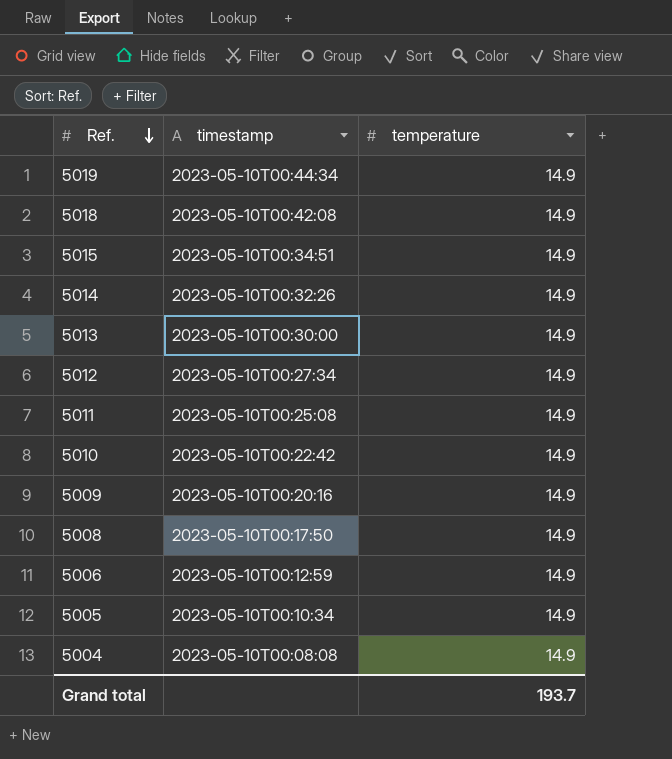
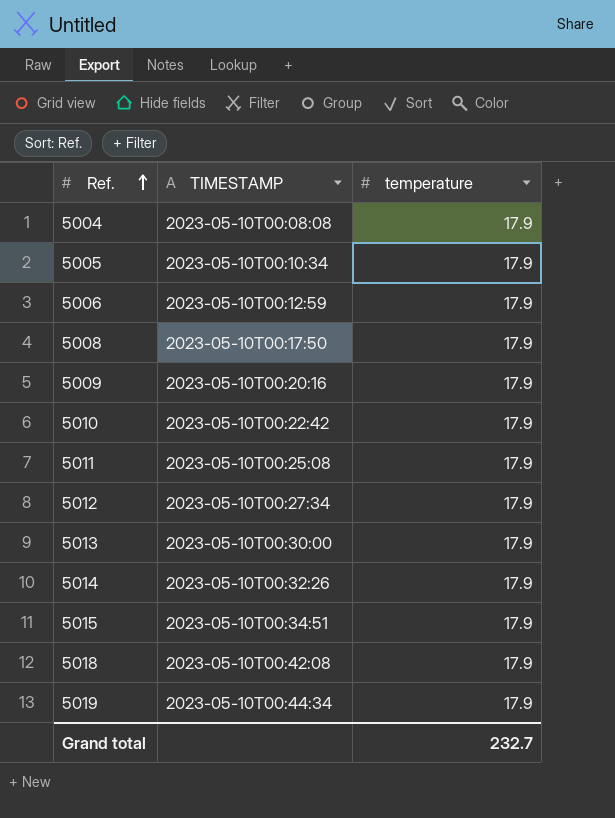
row order: Ref. descending -> Ref. ascending
column name: timestamp -> TIMESTAMP
5004 | temperature: 14.9 -> 17.9
5005 | temperature: 14.9 -> 17.9
5006 | temperature: 14.9 -> 17.9
5008 | temperature: 14.9 -> 17.9
5009 | temperature: 14.9 -> 17.9
5010 | temperature: 14.9 -> 17.9
5011 | temperature: 14.9 -> 17.9
5012 | temperature: 14.9 -> 17.9
5013 | temperature: 14.9 -> 17.9
5014 | temperature: 14.9 -> 17.9
5015 | temperature: 14.9 -> 17.9
5018 | temperature: 14.9 -> 17.9
5019 | temperature: 14.9 -> 17.9
Grand total | temperature: 193.7 -> 232.7

